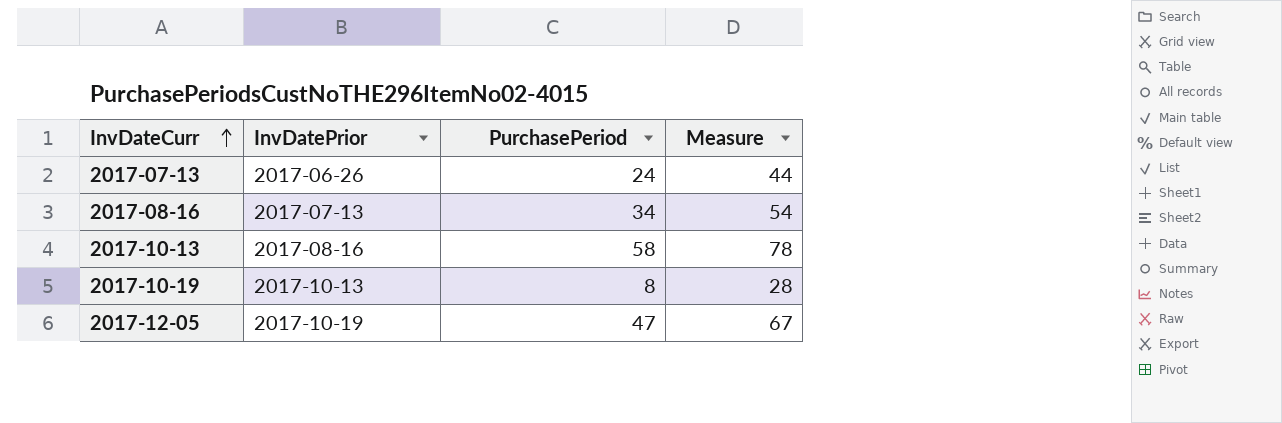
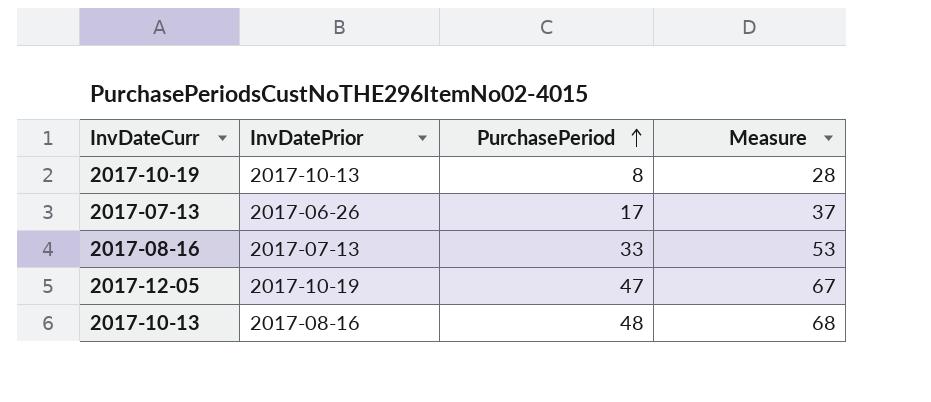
row order: InvDateCurr ascending -> PurchasePeriod ascending
2017-07-13 | PurchasePeriod: 24 -> 17
2017-07-13 | Measure: 44 -> 37
2017-08-16 | PurchasePeriod: 34 -> 33
2017-08-16 | Measure: 54 -> 53
2017-10-13 | PurchasePeriod: 58 -> 48
2017-10-13 | Measure: 78 -> 68

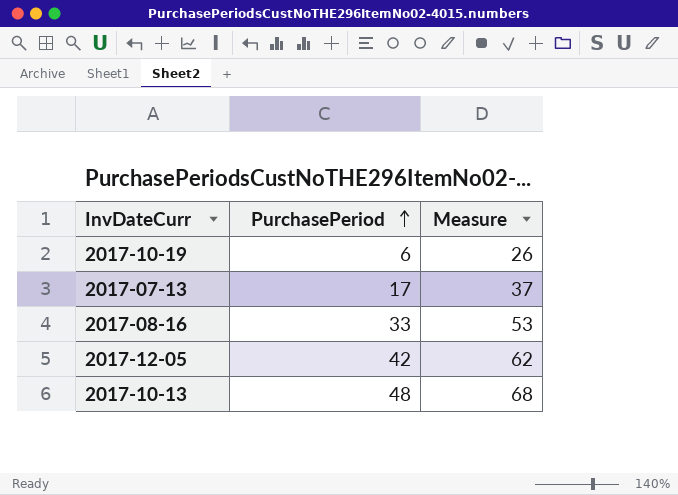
column InvDatePrior | position: 2 -> none
2017-10-19 | PurchasePeriod: 8 -> 6
2017-10-19 | Measure: 28 -> 26
2017-12-05 | PurchasePeriod: 47 -> 42
2017-12-05 | Measure: 67 -> 62

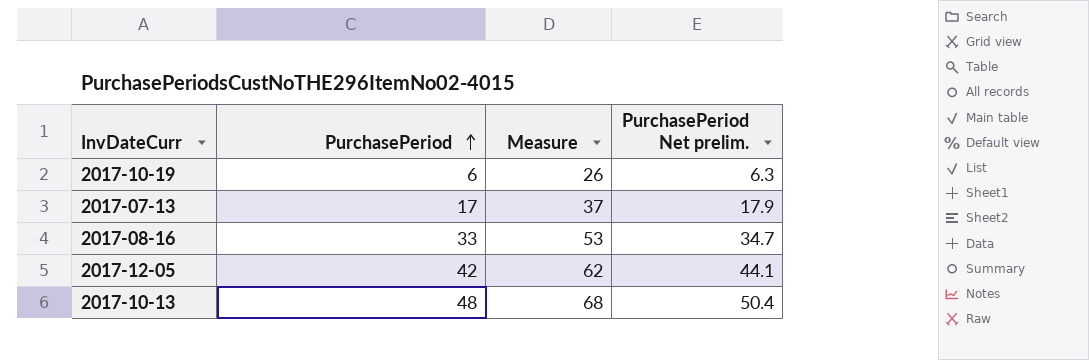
column PurchasePeriod Net prelim. | formula: none -> [PurchasePeriod] * 1.05

